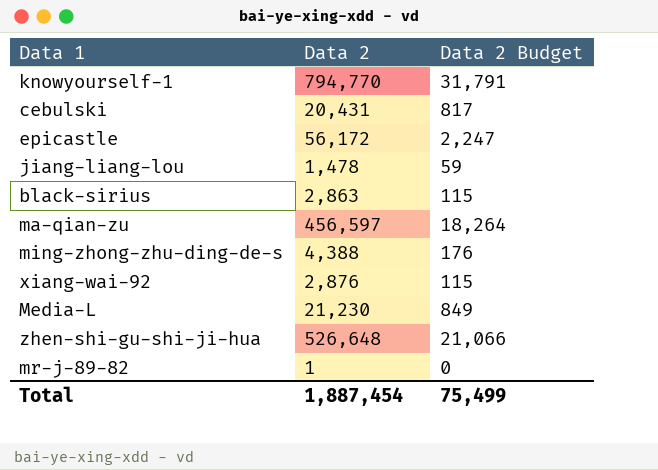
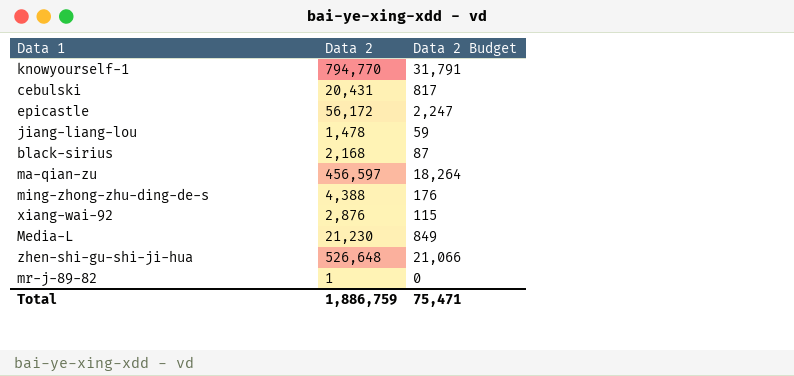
black-sirius | Data 2: 2,863 -> 2,168
black-sirius | Data 2 Budget: 115 -> 87
Total | Data 2: 1,887,454 -> 1,886,759
Total | Data 2 Budget: 75,499 -> 75,471

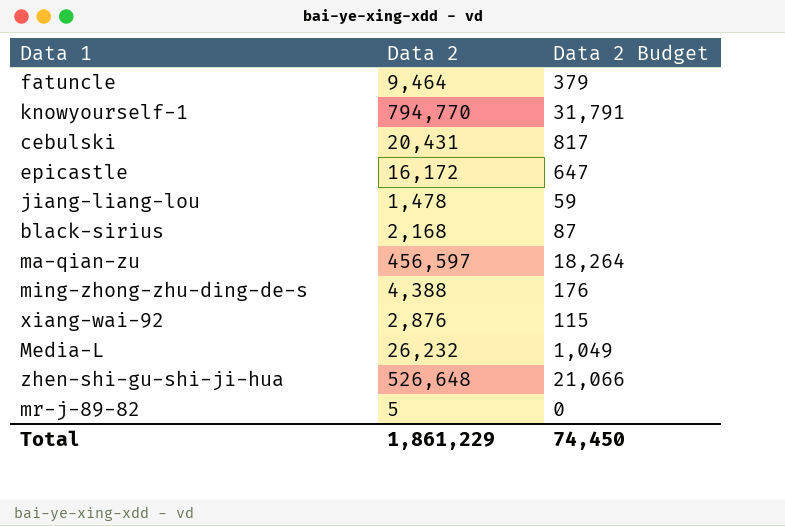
row fatuncle: none -> 9,464 | 379
epicastle | Data 2: 56,172 -> 16,172
epicastle | Data 2 Budget: 2,247 -> 647
Media-L | Data 2: 21,230 -> 26,232
Media-L | Data 2 Budget: 849 -> 1,049
mr-j-89-82 | Data 2: 1 -> 5
Total | Data 2: 1,886,759 -> 1,861,229
Total | Data 2 Budget: 75,471 -> 74,450

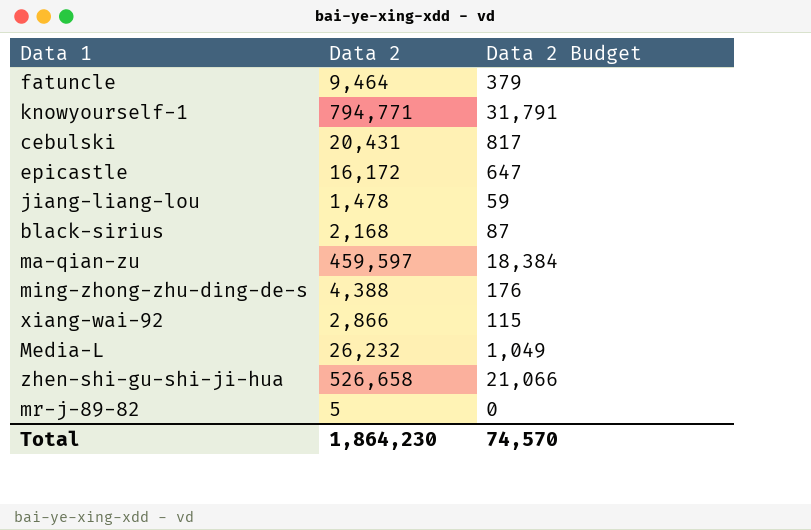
knowyourself-1 | Data 2: 794,770 -> 794,771
ma-qian-zu | Data 2: 456,597 -> 459,597
ma-qian-zu | Data 2 Budget: 18,264 -> 18,384
xiang-wai-92 | Data 2: 2,876 -> 2,866
zhen-shi-gu-shi-ji-hua | Data 2: 526,648 -> 526,658
Total | Data 2: 1,861,229 -> 1,864,230
Total | Data 2 Budget: 74,450 -> 74,570

